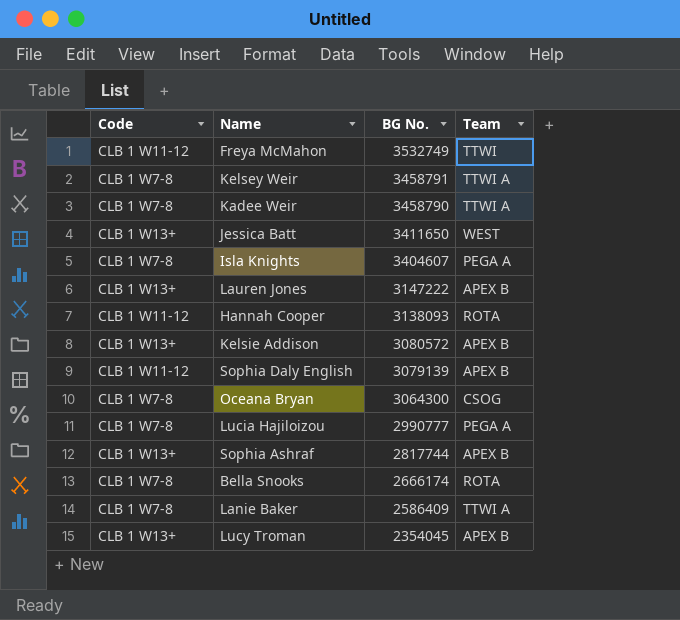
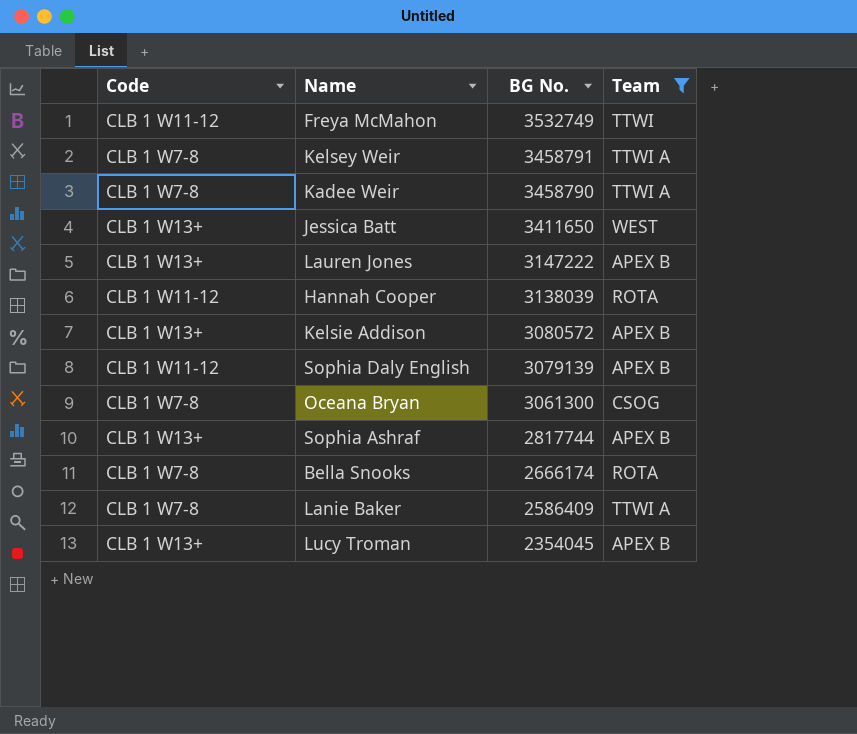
filter: none -> Team != PEGA A
Hannah Cooper | BG No.: 3138093 -> 3138039
Oceana Bryan | BG No.: 3064300 -> 3061300

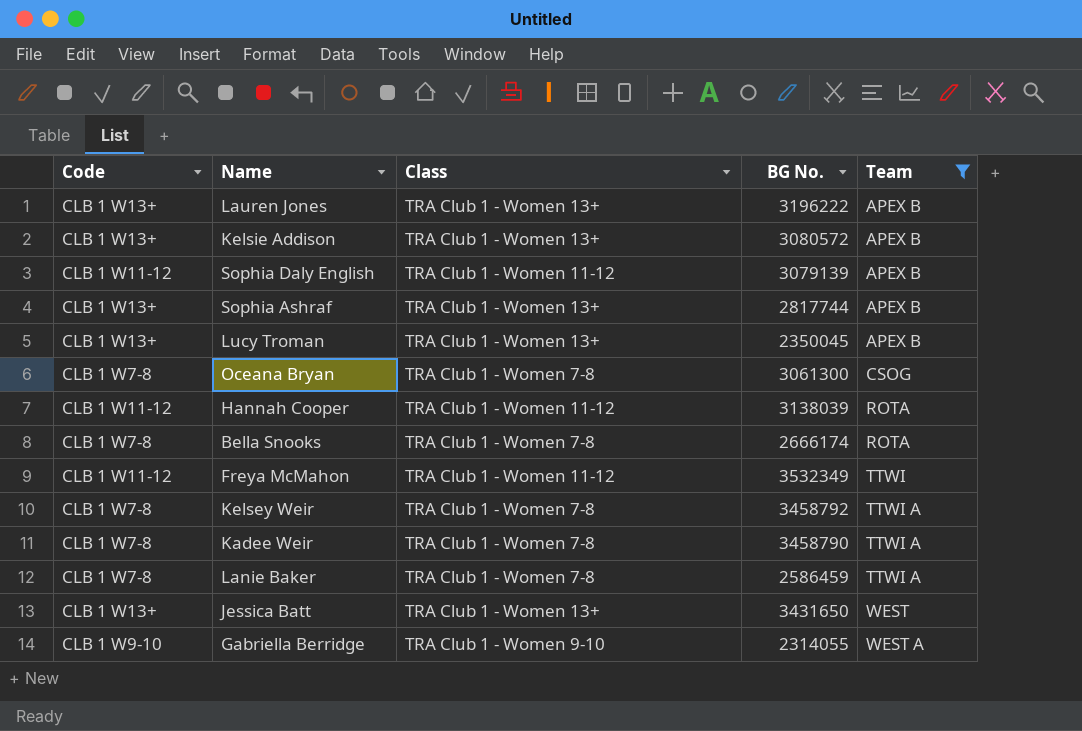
row order: BG No. descending -> Team ascending
column Class | position: none -> 3
Lauren Jones | BG No.: 3147222 -> 3196222
Lucy Troman | BG No.: 2354045 -> 2350045
Freya McMahon | BG No.: 3532749 -> 3532349
Kelsey Weir | BG No.: 3458791 -> 3458792
Lanie Baker | BG No.: 2586409 -> 2586459
Jessica Batt | BG No.: 3411650 -> 3431650
row Gabriella Berridge: none -> CLB 1 W9-10 | TRA Club 1 - Women 9-10 | 2314055 | WEST A

